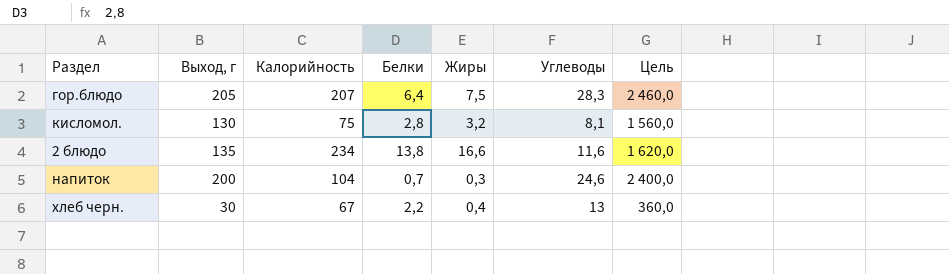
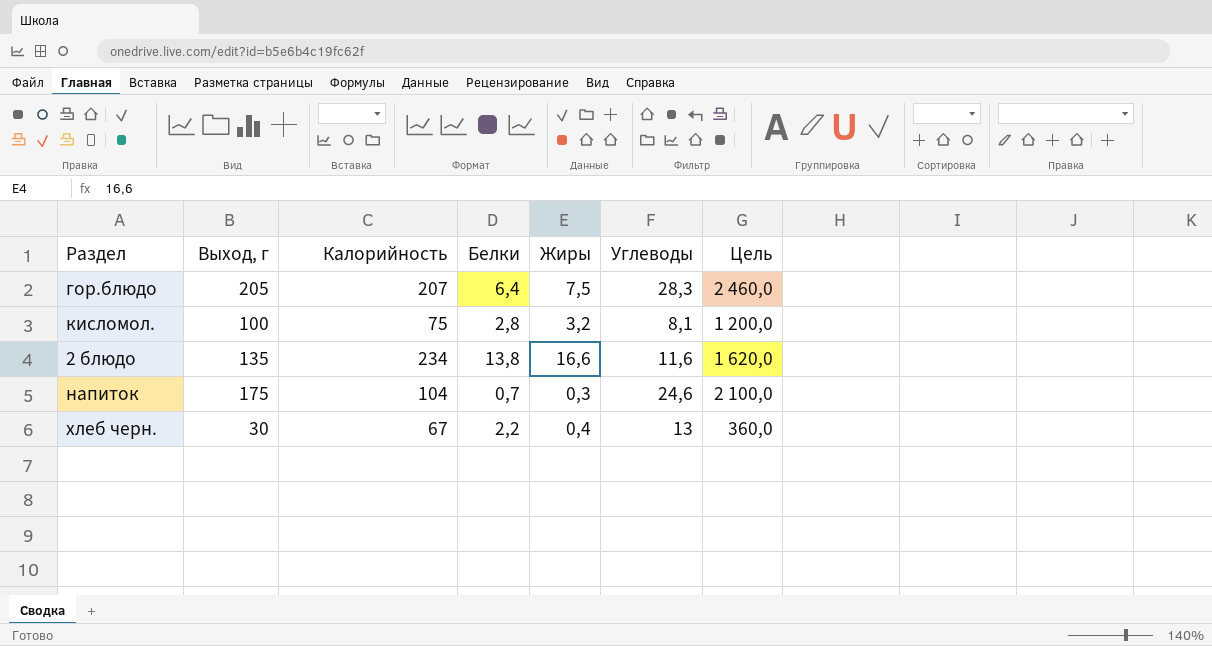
кисломол. | Выход, г: 130 -> 100
кисломол. | Цель: 1 560,0 -> 1 200,0
напиток | Выход, г: 200 -> 175
напиток | Цель: 2 400,0 -> 2 100,0

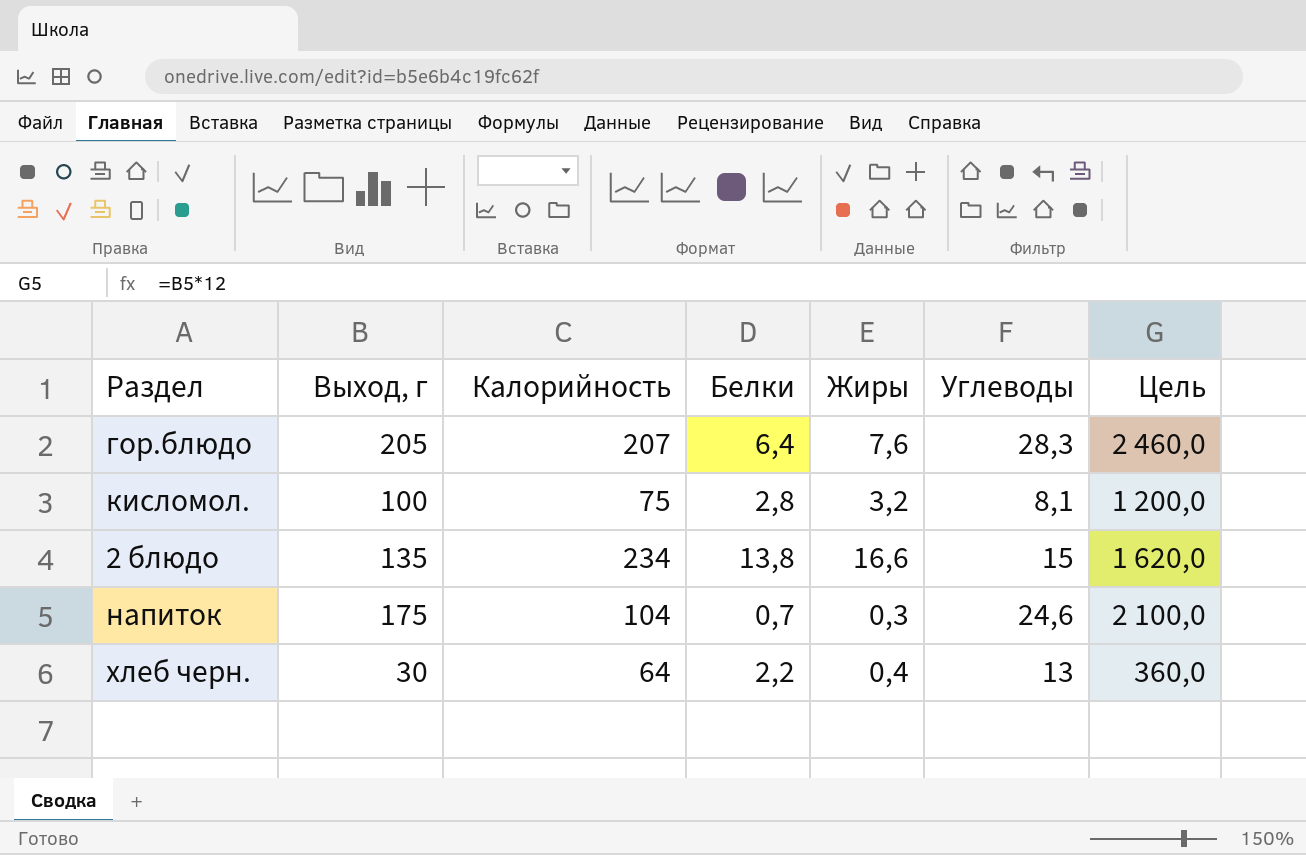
гор.блюдо | Жиры: 7,5 -> 7,6
2 блюдо | Углеводы: 11,6 -> 15
хлеб черн. | Калорийность: 67 -> 64

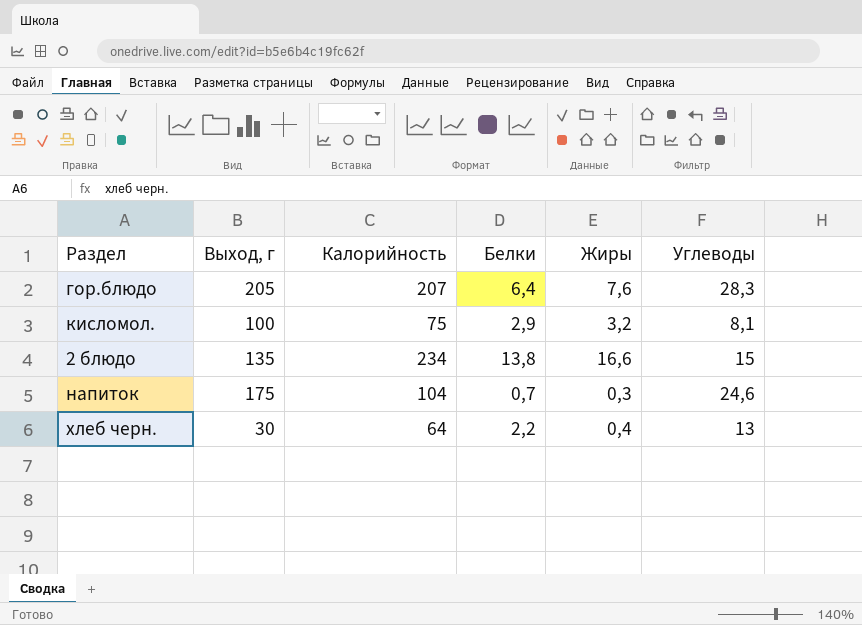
column Цель | formula: [Выход, г] * 12 -> none
кисломол. | Белки: 2,8 -> 2,9

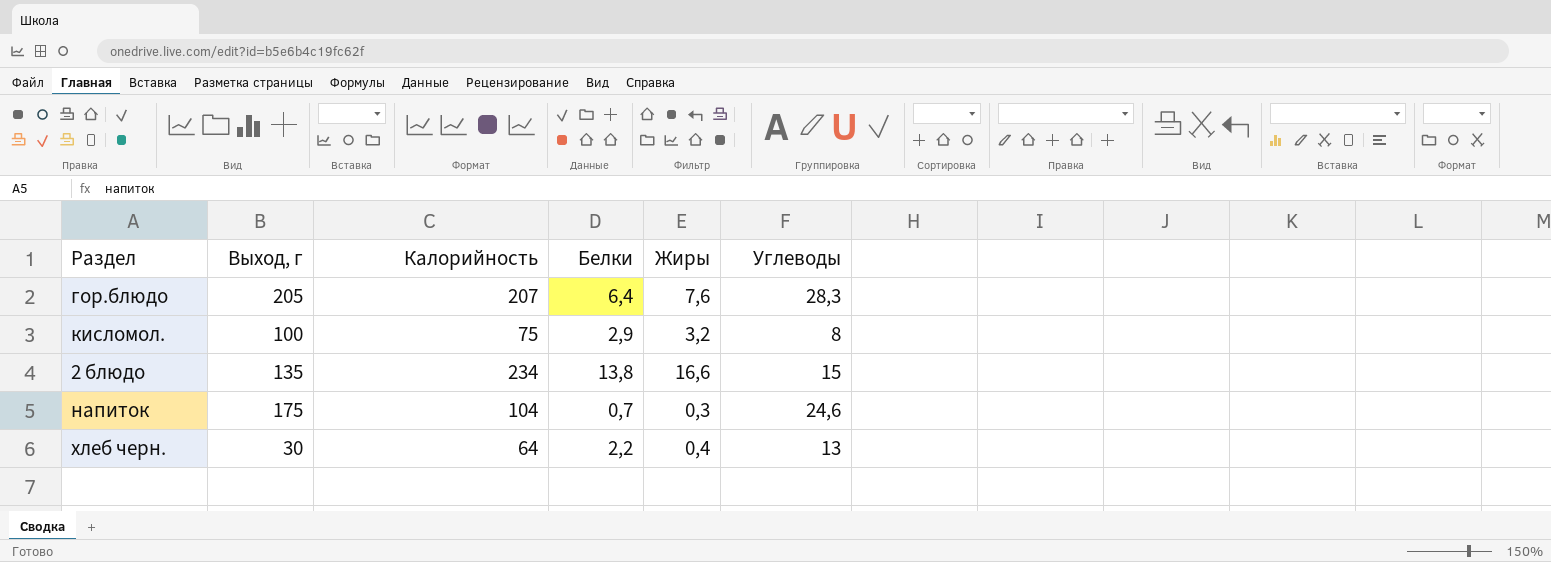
кисломол. | Углеводы: 8,1 -> 8

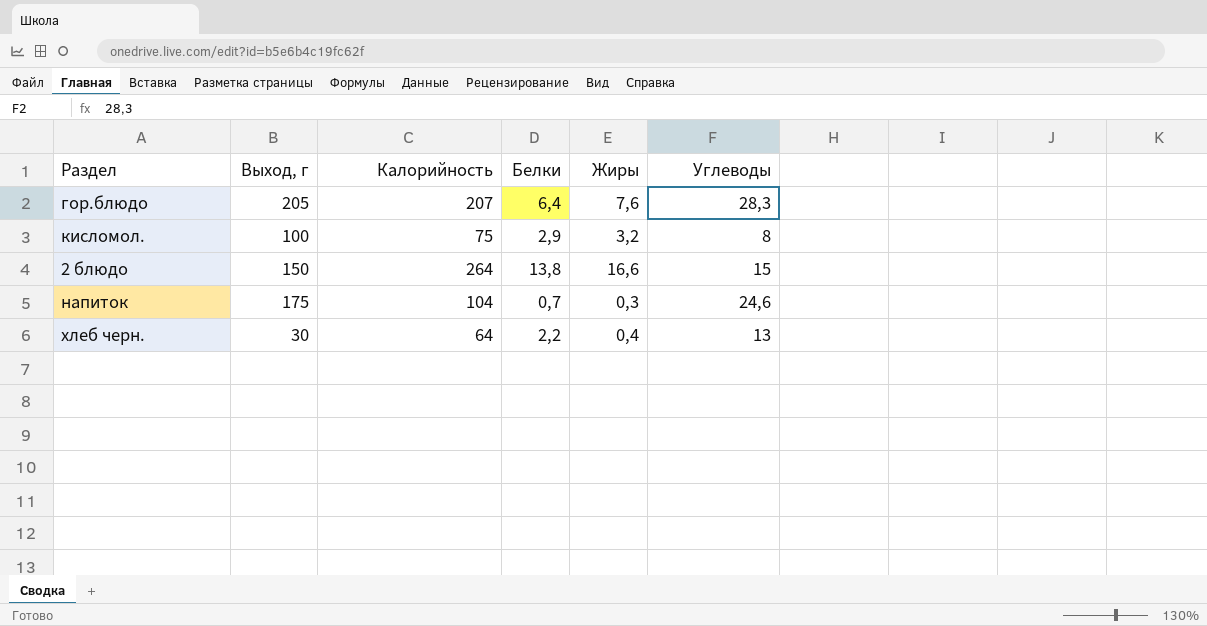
2 блюдо | Выход, г: 135 -> 150
2 блюдо | Калорийность: 234 -> 264

